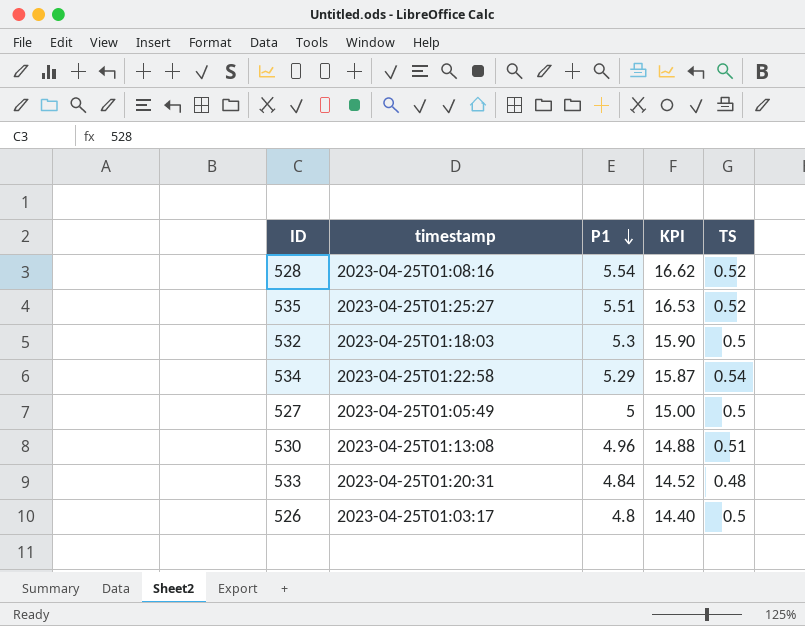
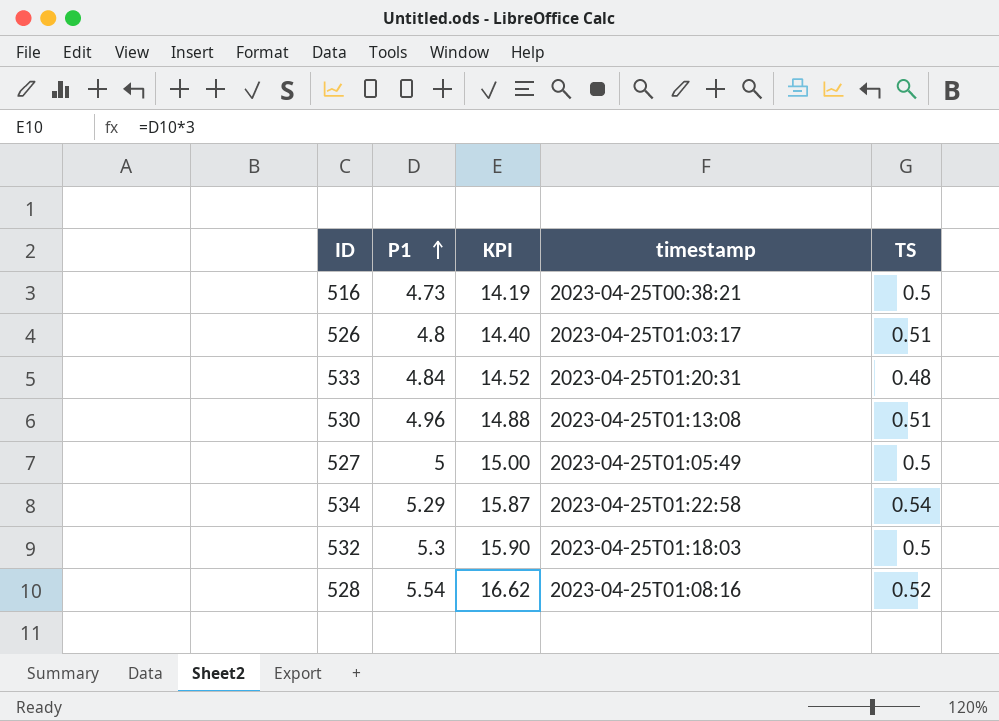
row order: P1 descending -> P1 ascending
column timestamp | position: 2 -> 4
row 535: 2023-04-25T01:25:27 | 5.51 | 16.53 | 0.52 -> none
row 516: none -> 4.73 | 14.19 | 2023-04-25T00:38:21 | 0.5
526 | TS: 0.5 -> 0.51

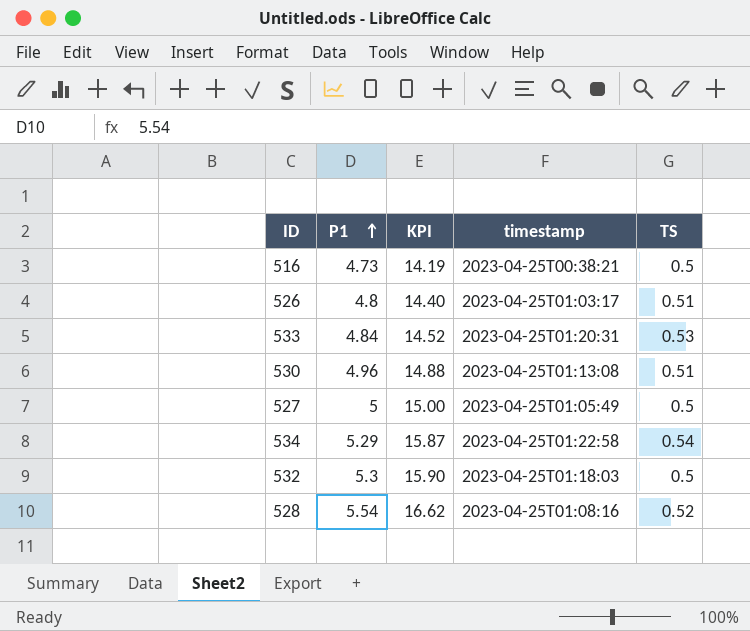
533 | TS: 0.48 -> 0.53

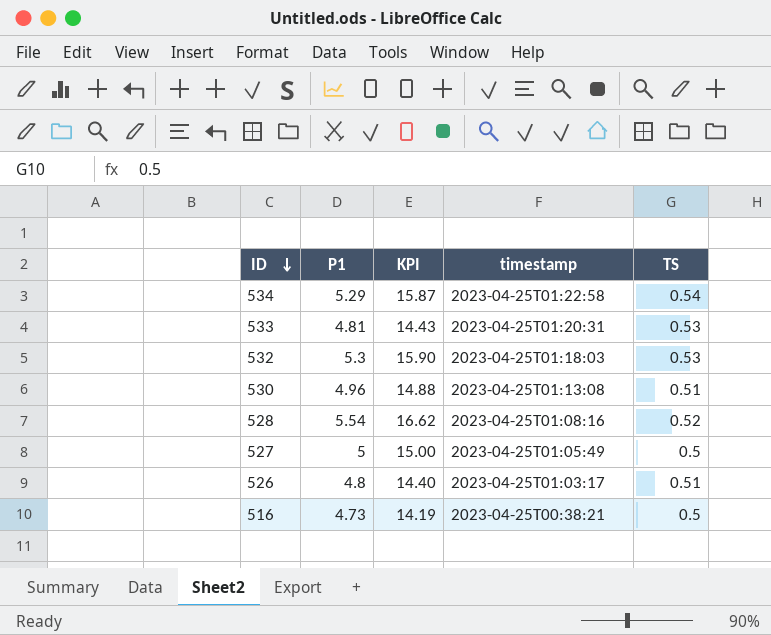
row order: P1 ascending -> ID descending
533 | P1: 4.84 -> 4.81
533 | KPI: 14.52 -> 14.43
532 | TS: 0.5 -> 0.53

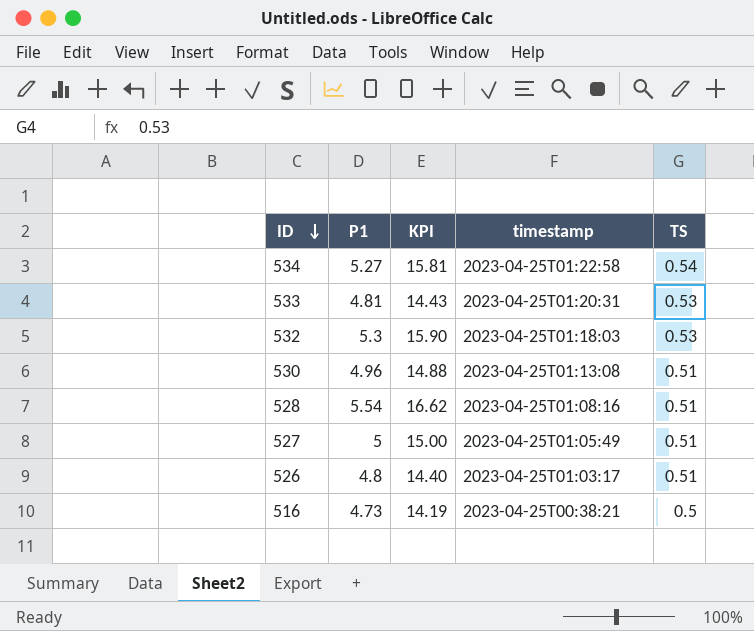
534 | P1: 5.29 -> 5.27
534 | KPI: 15.87 -> 15.81
528 | TS: 0.52 -> 0.51
527 | TS: 0.5 -> 0.51

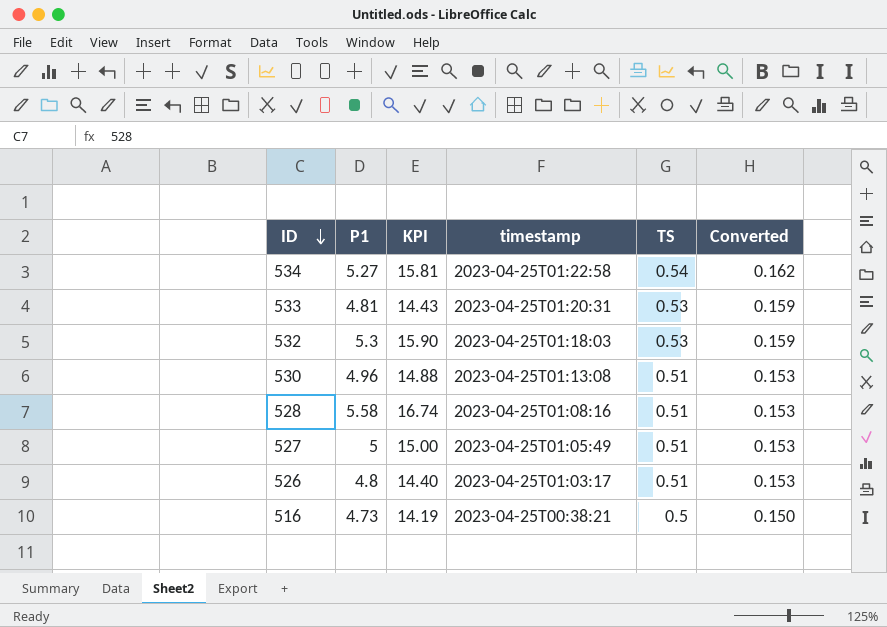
column Converted | formula: none -> [TS] * 0.3
528 | P1: 5.54 -> 5.58
528 | KPI: 16.62 -> 16.74

